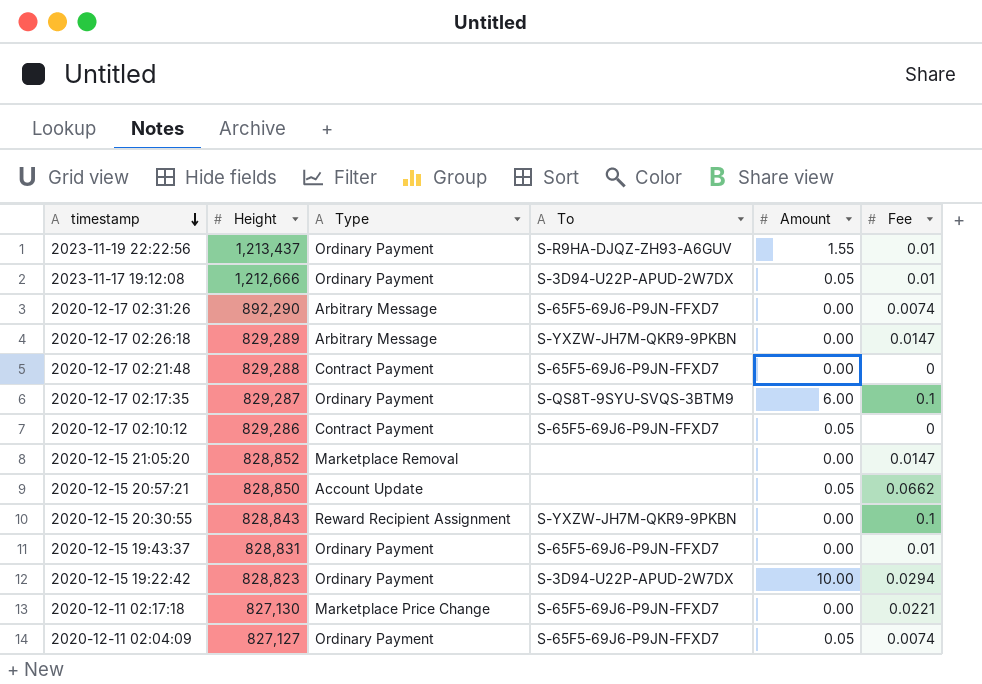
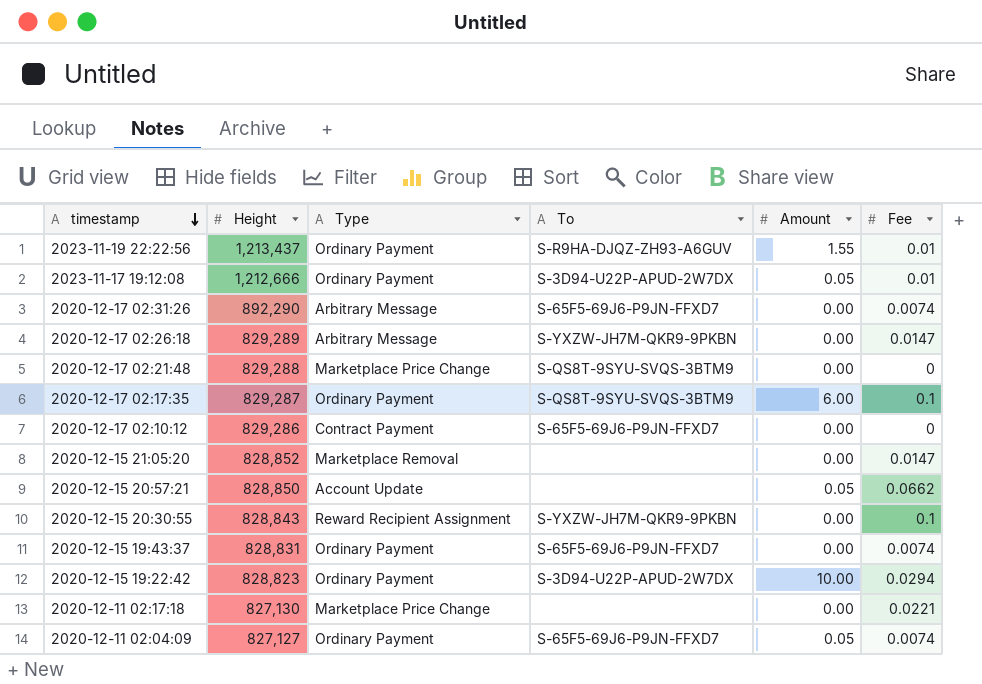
2020-12-17 02:21:48 | Type: Contract Payment -> Marketplace Price Change
2020-12-17 02:21:48 | To: S-65F5-69J6-P9JN-FFXD7 -> S-QS8T-9SYU-SVQS-3BTM9
2020-12-17 02:10:12 | Amount: 0.05 -> 0.00
2020-12-15 19:43:37 | Fee: 0.01 -> 0.0074
2020-12-11 02:17:18 | To: S-65F5-69J6-P9JN-FFXD7 -> none

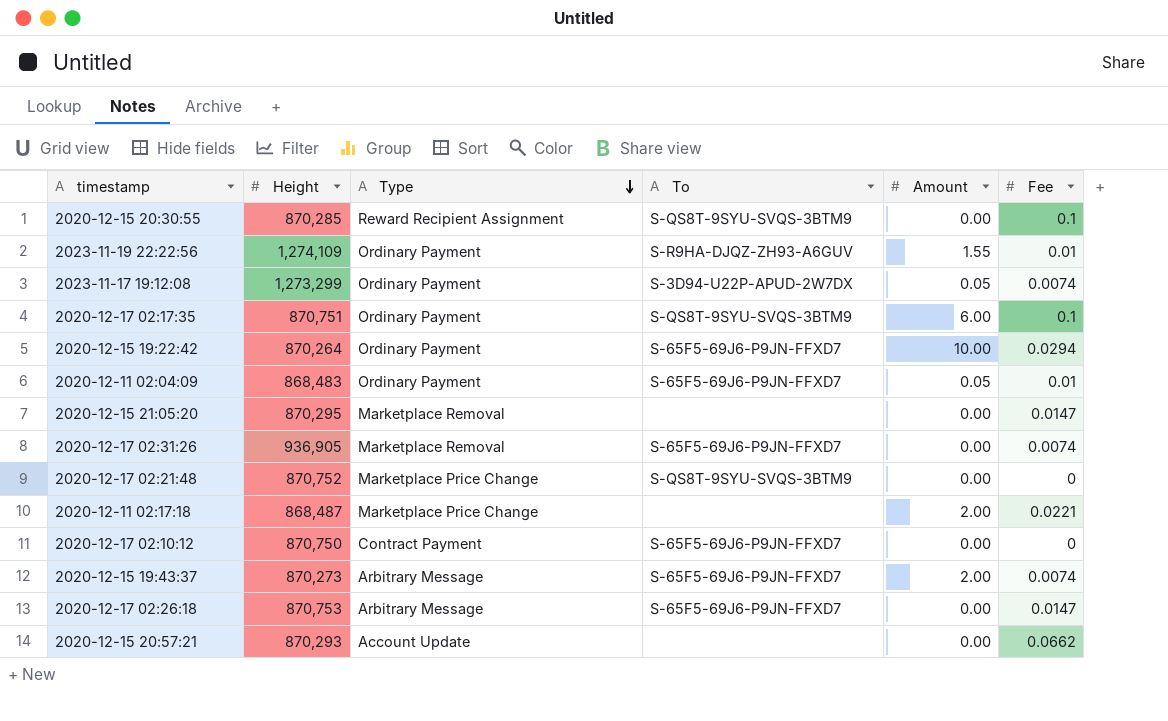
row order: timestamp descending -> Type descending
2020-12-15 20:30:55 | Height: 828,843 -> 870,285
2020-12-15 20:30:55 | To: S-YXZW-JH7M-QKR9-9PKBN -> S-QS8T-9SYU-SVQS-3BTM9
2023-11-19 22:22:56 | Height: 1,213,437 -> 1,274,109
2023-11-17 19:12:08 | Height: 1,212,666 -> 1,273,299
2023-11-17 19:12:08 | Fee: 0.01 -> 0.0074
2020-12-17 02:17:35 | Height: 829,287 -> 870,751
2020-12-15 19:22:42 | Height: 828,823 -> 870,264
2020-12-15 19:22:42 | To: S-3D94-U22P-APUD-2W7DX -> S-65F5-69J6-P9JN-FFXD7
2020-12-11 02:04:09 | Height: 827,127 -> 868,483
2020-12-11 02:04:09 | Fee: 0.0074 -> 0.01
2020-12-15 21:05:20 | Height: 828,852 -> 870,295
2020-12-17 02:31:26 | Height: 892,290 -> 936,905
2020-12-17 02:31:26 | Type: Arbitrary Message -> Marketplace Removal
2020-12-17 02:21:48 | Height: 829,288 -> 870,752
2020-12-11 02:17:18 | Height: 827,130 -> 868,487
2020-12-11 02:17:18 | Amount: 0.00 -> 2.00
2020-12-17 02:10:12 | Height: 829,286 -> 870,750
2020-12-15 19:43:37 | Height: 828,831 -> 870,273
2020-12-15 19:43:37 | Type: Ordinary Payment -> Arbitrary Message
2020-12-15 19:43:37 | Amount: 0.00 -> 2.00
2020-12-17 02:26:18 | Height: 829,289 -> 870,753
2020-12-17 02:26:18 | To: S-YXZW-JH7M-QKR9-9PKBN -> S-65F5-69J6-P9JN-FFXD7
2020-12-15 20:57:21 | Height: 828,850 -> 870,293
2020-12-15 20:57:21 | Amount: 0.05 -> 0.00

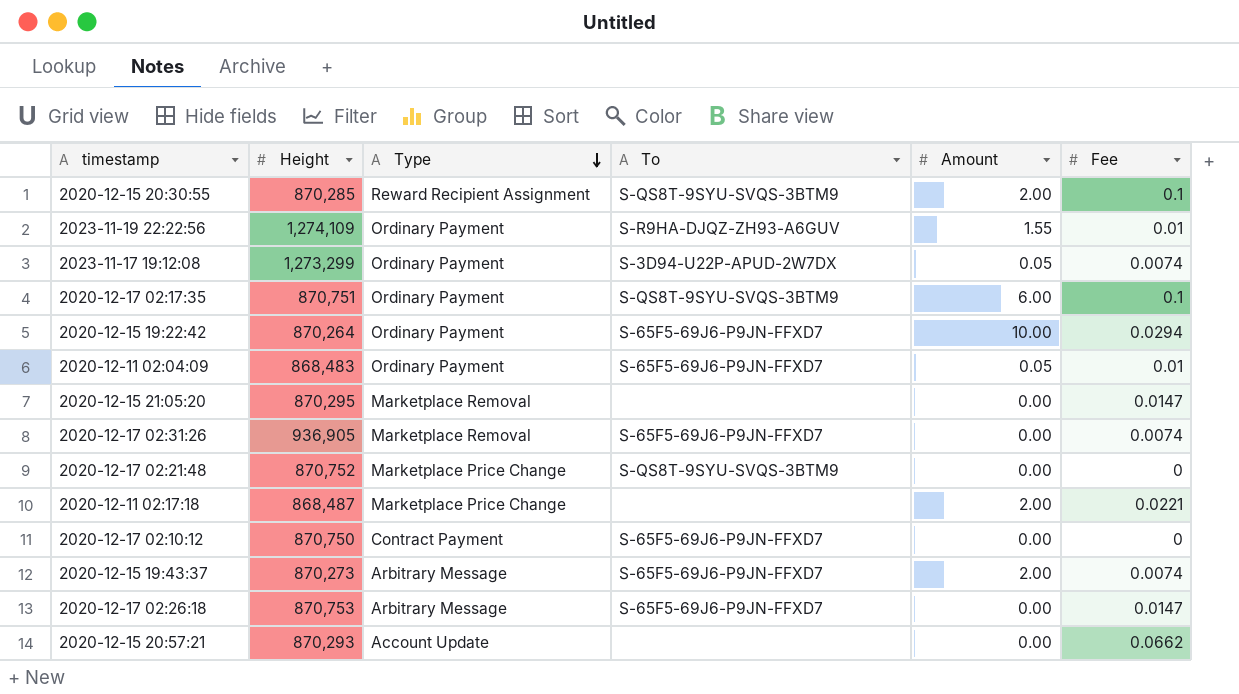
2020-12-15 20:30:55 | Amount: 0.00 -> 2.00

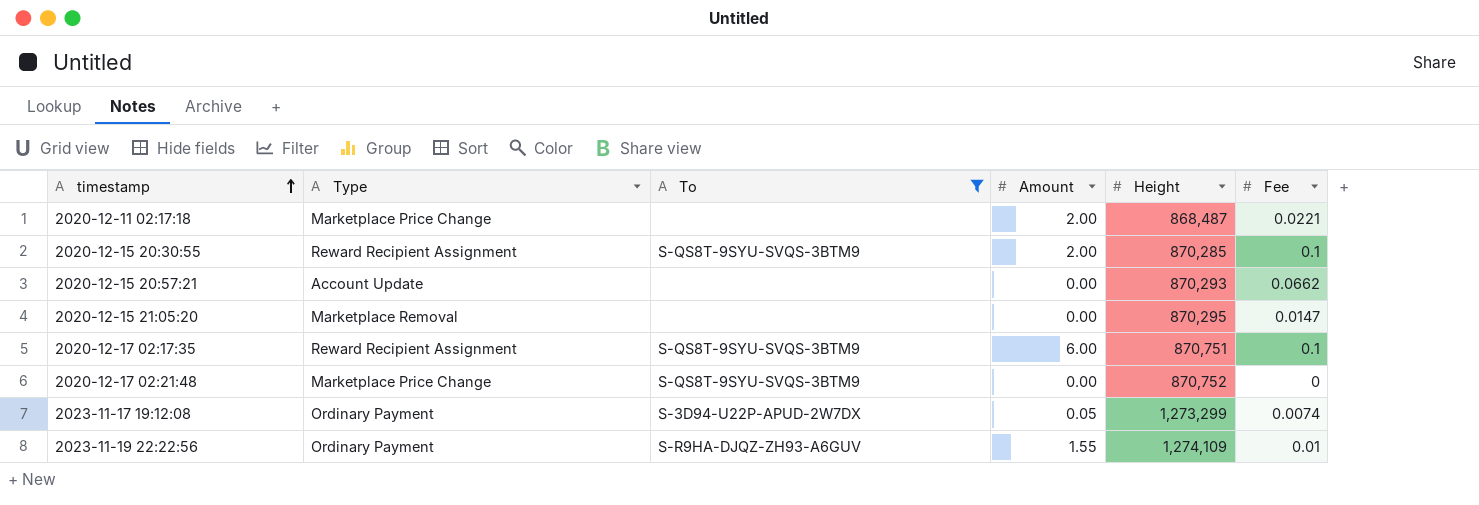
filter: none -> To != S-65F5-69J6-P9JN-FFXD7
row order: Type descending -> timestamp ascending
column Height | position: 2 -> 5
2020-12-17 02:17:35 | Type: Ordinary Payment -> Reward Recipient Assignment

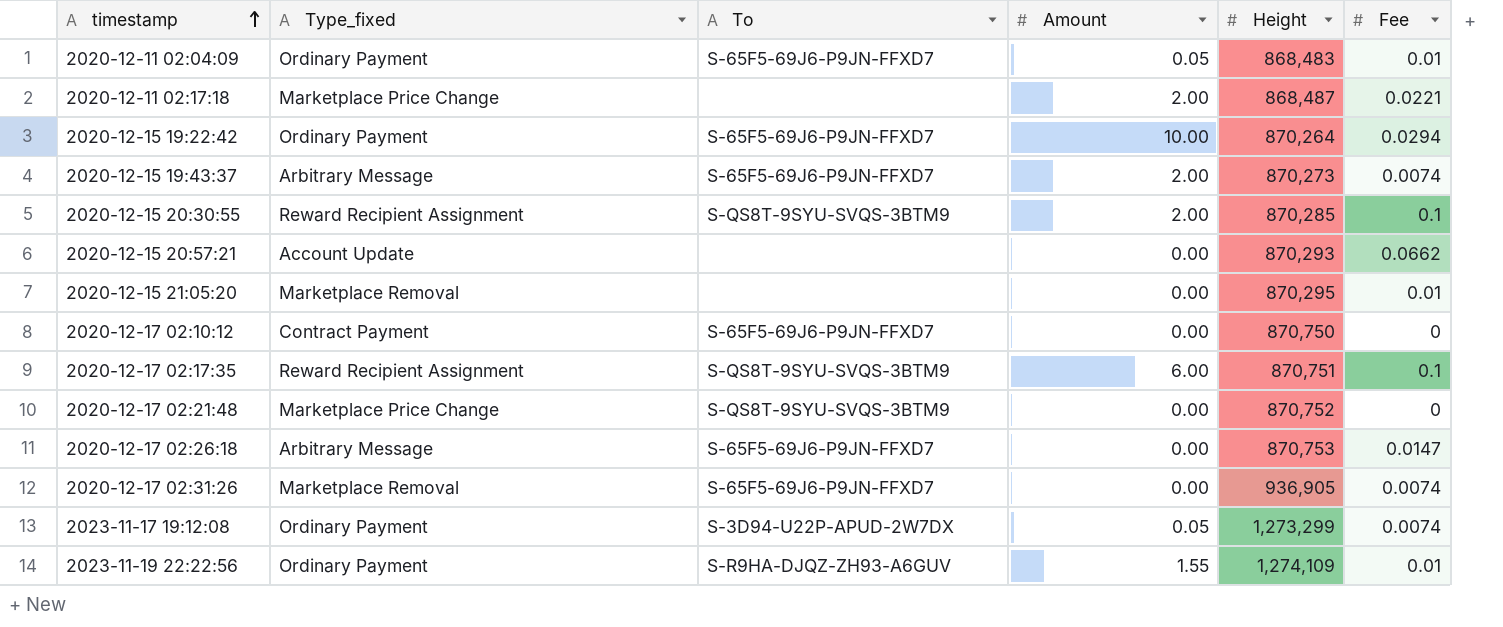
filter: To != S-65F5-69J6-P9JN-FFXD7 -> none
column name: Type -> Type_fixed
2020-12-15 21:05:20 | Fee: 0.0147 -> 0.01

